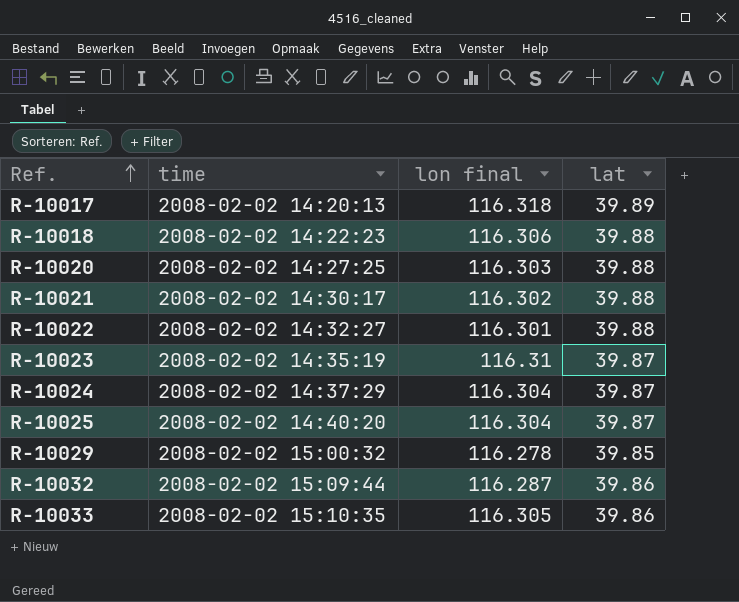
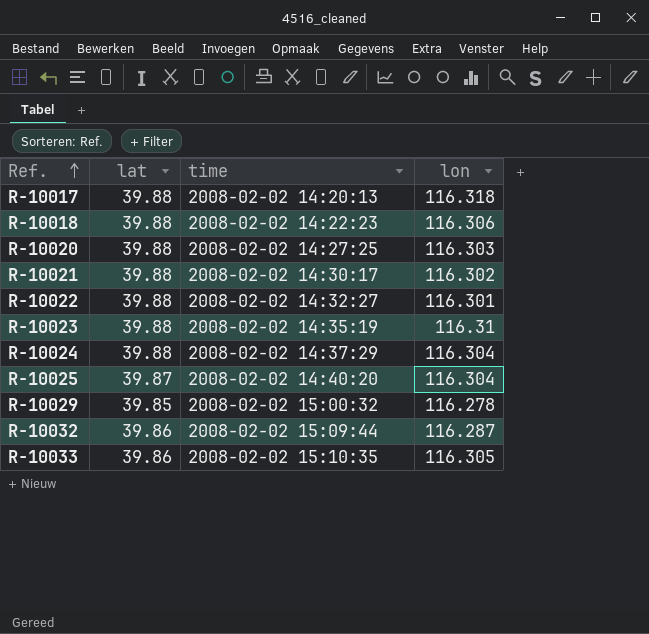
column lat | position: 4 -> 2
column name: lon final -> lon
R-10017 | lat: 39.89 -> 39.88
R-10023 | lat: 39.87 -> 39.88
R-10024 | lat: 39.87 -> 39.88

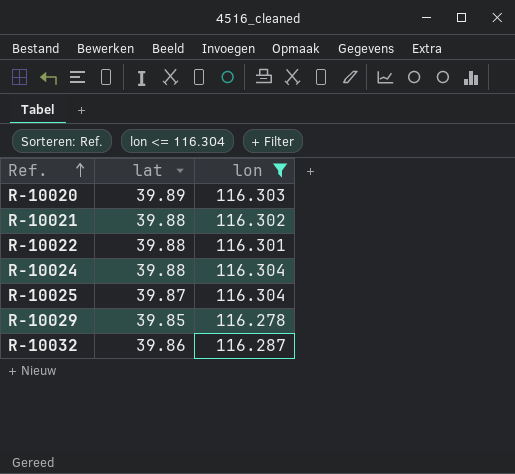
filter: none -> lon <= 116.304
column time | position: 3 -> none
R-10020 | lat: 39.88 -> 39.89

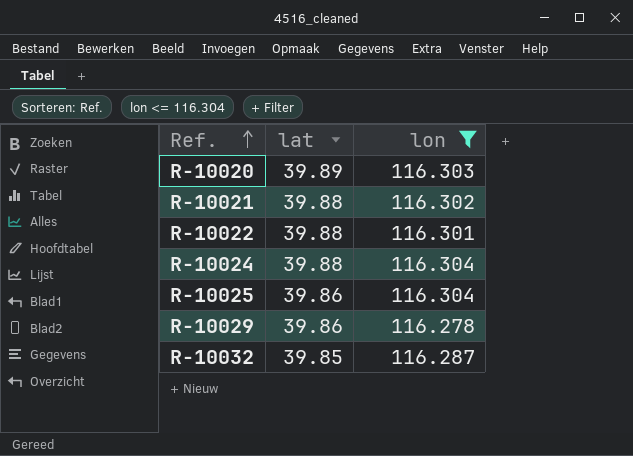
R-10025 | lat: 39.87 -> 39.86
R-10029 | lat: 39.85 -> 39.86
R-10032 | lat: 39.86 -> 39.85

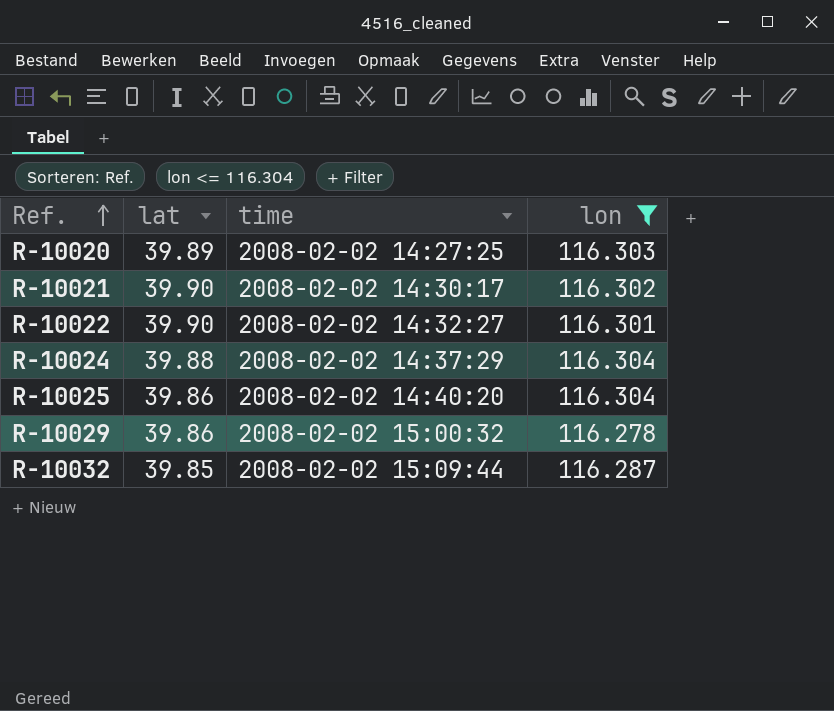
column time | position: none -> 3
R-10021 | lat: 39.88 -> 39.90
R-10022 | lat: 39.88 -> 39.90

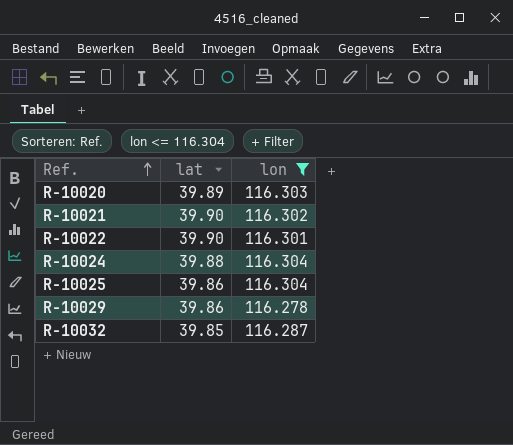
column time | position: 3 -> none

